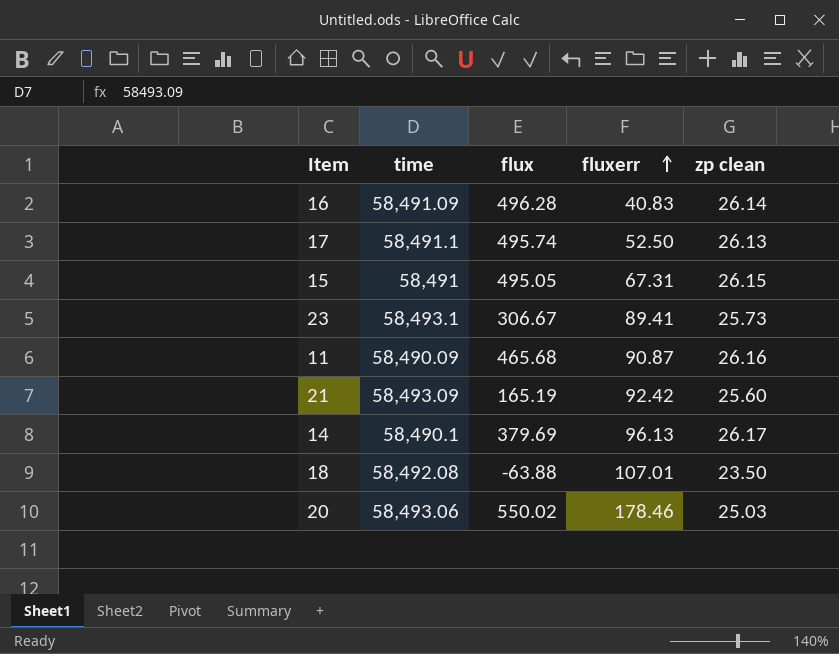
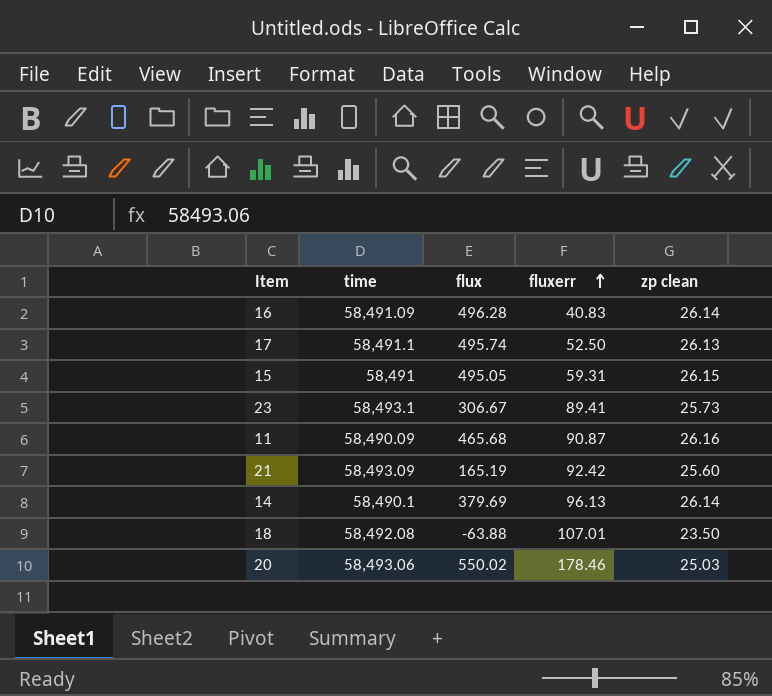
15 | fluxerr: 67.31 -> 59.31
14 | zp clean: 26.17 -> 26.14

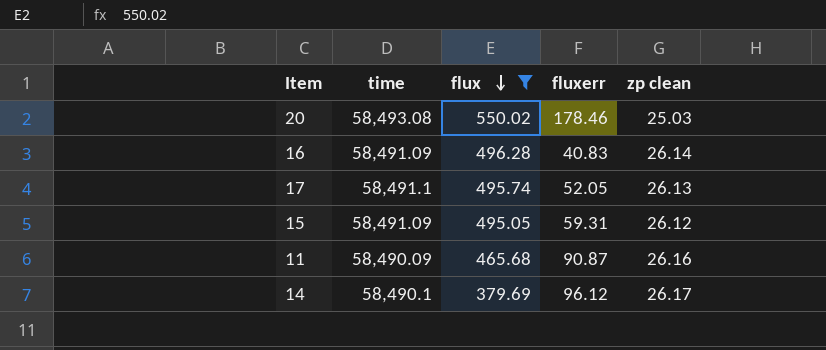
filter: none -> flux >= 379.69
row order: fluxerr ascending -> flux descending
20 | time: 58,493.06 -> 58,493.08
17 | fluxerr: 52.50 -> 52.05
15 | time: 58,491 -> 58,491.09
15 | zp clean: 26.15 -> 26.12
14 | fluxerr: 96.13 -> 96.12
14 | zp clean: 26.14 -> 26.17

